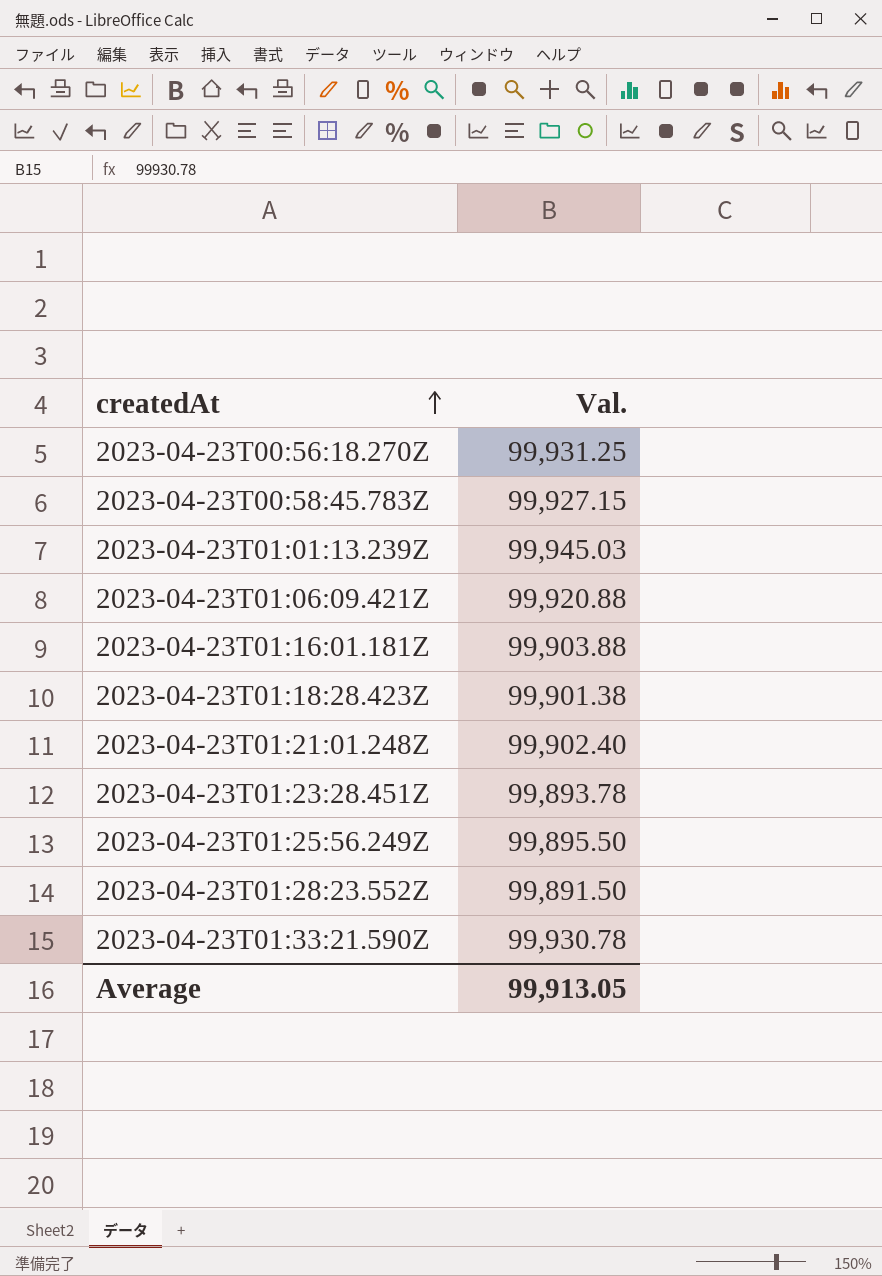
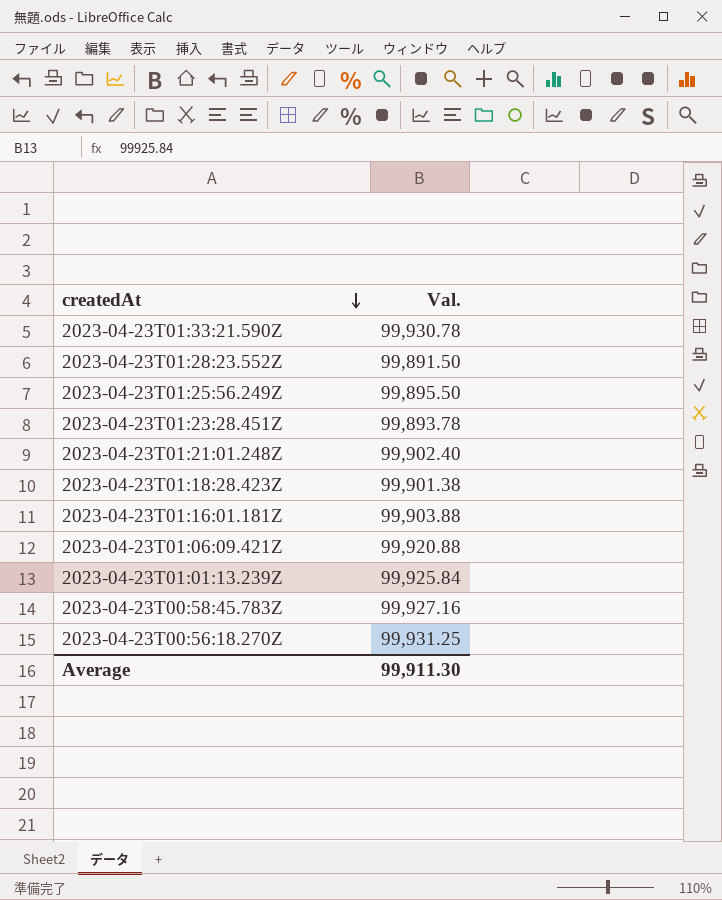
row order: createdAt ascending -> createdAt descending
2023-04-23T01:01:13.239Z | Val.: 99,945.03 -> 99,925.84
2023-04-23T00:58:45.783Z | Val.: 99,927.15 -> 99,927.16
Average | Val.: 99,913.05 -> 99,911.30

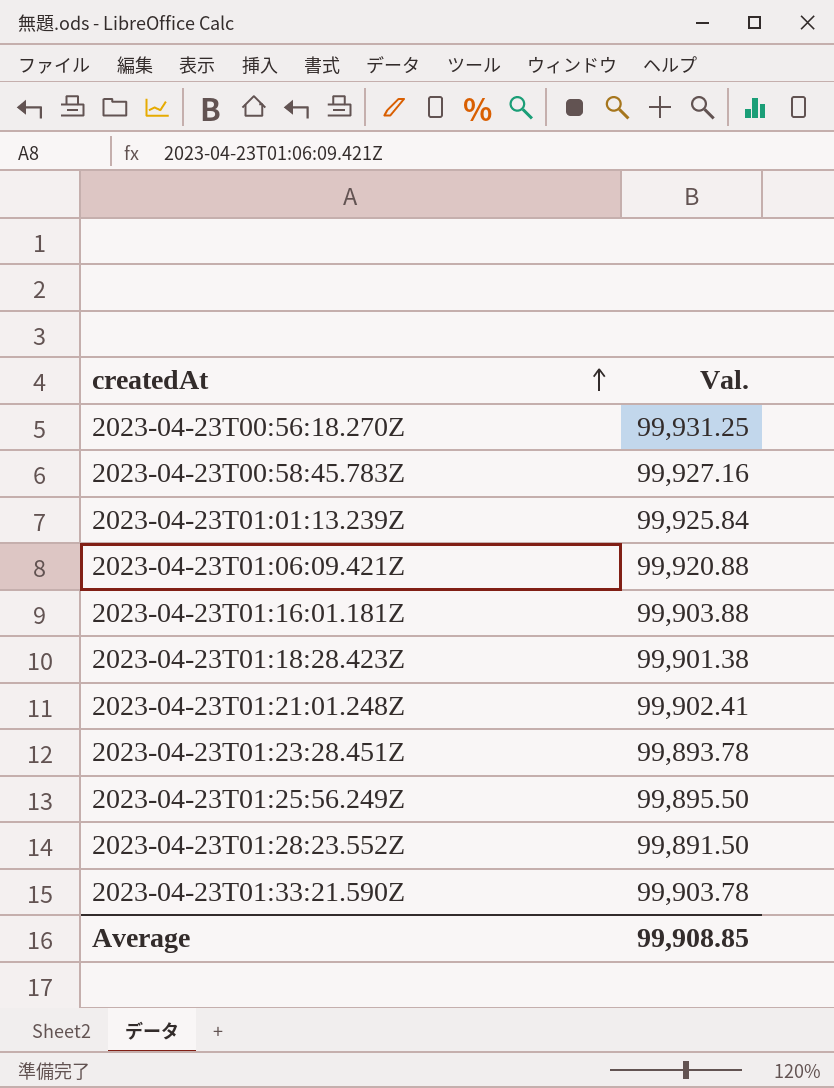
row order: createdAt descending -> createdAt ascending
2023-04-23T01:21:01.248Z | Val.: 99,902.40 -> 99,902.41
2023-04-23T01:33:21.590Z | Val.: 99,930.78 -> 99,903.78
Average | Val.: 99,911.30 -> 99,908.85

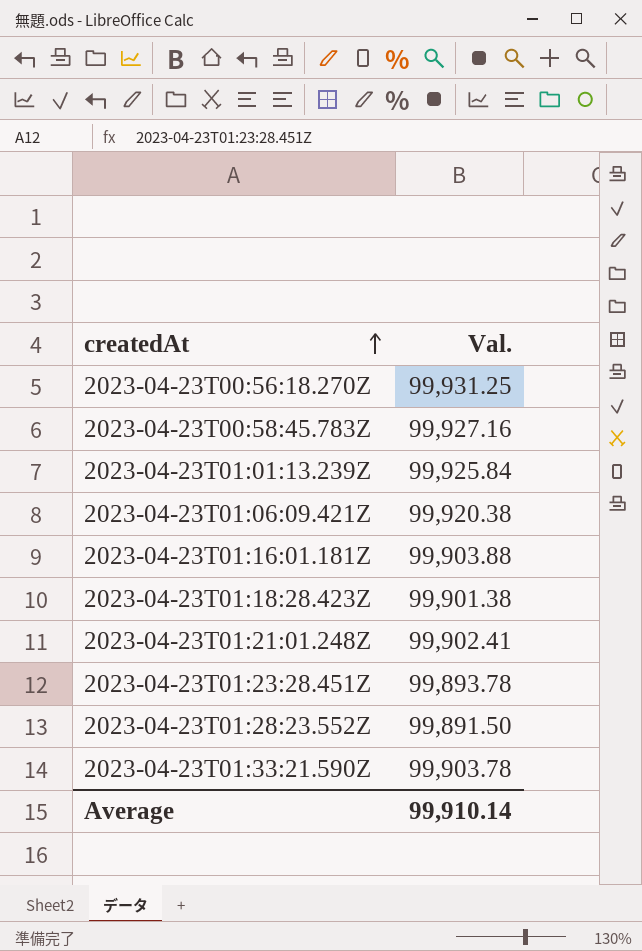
row 2023-04-23T01:25:56.249Z: 99,895.50 -> none
2023-04-23T01:06:09.421Z | Val.: 99,920.88 -> 99,920.38
Average | Val.: 99,908.85 -> 99,910.14

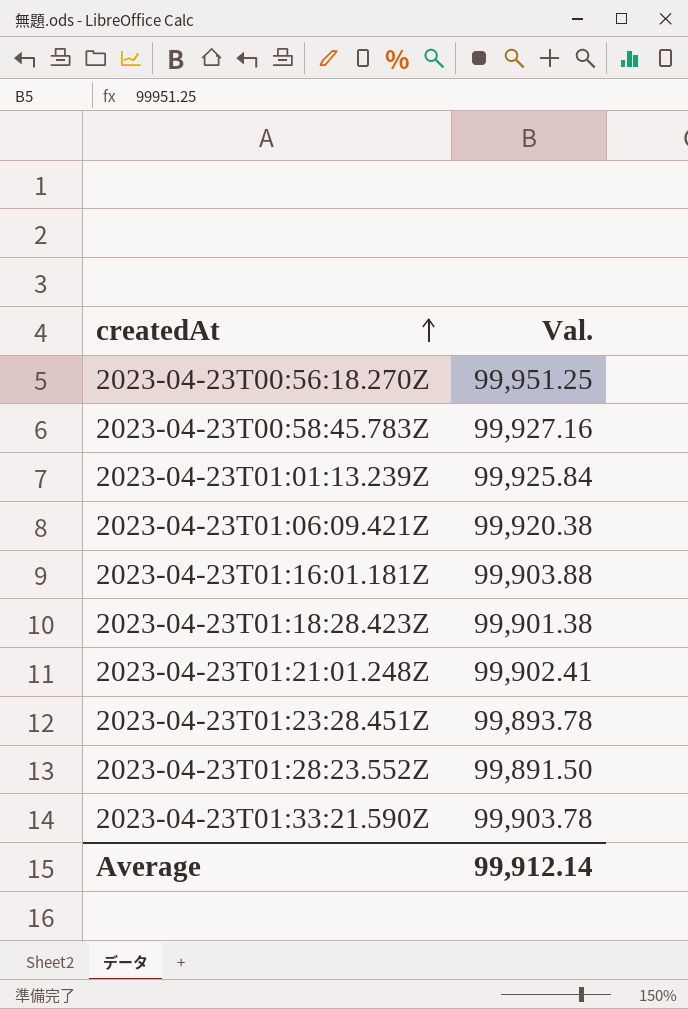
2023-04-23T00:56:18.270Z | Val.: 99,931.25 -> 99,951.25
Average | Val.: 99,910.14 -> 99,912.14

